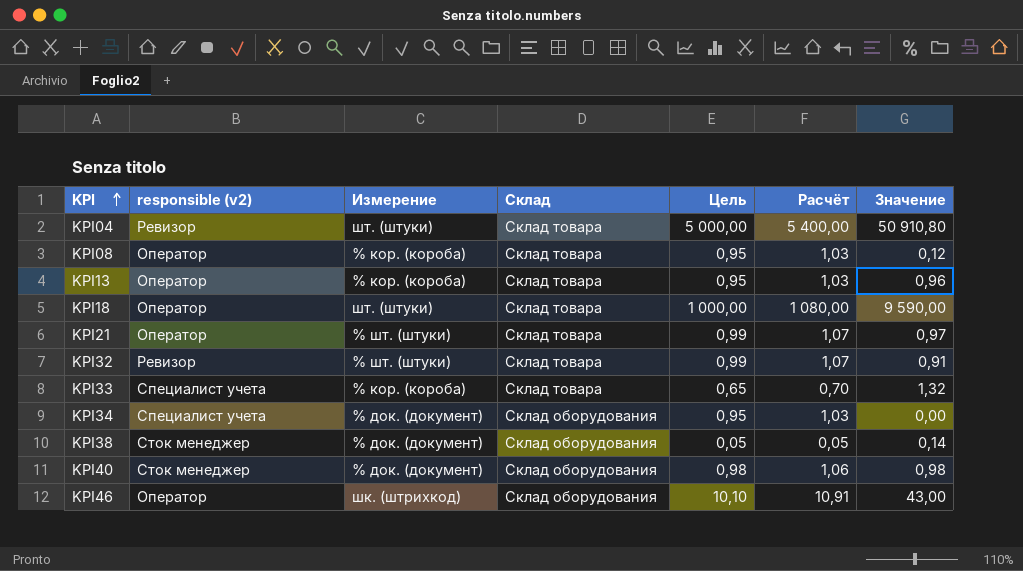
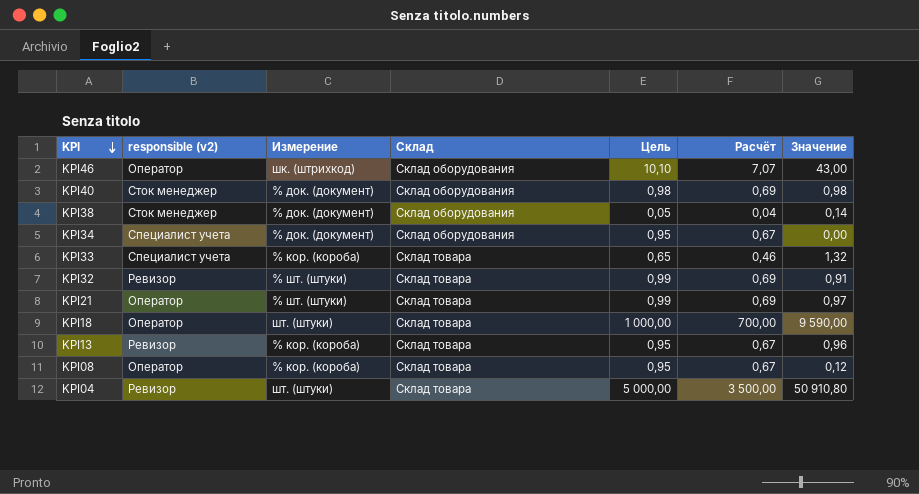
row order: KPI ascending -> KPI descending
column Расчёт | formula: [Цель] * 1,08 -> [Цель] * 0,7
KPI13 | responsible (v2): Оператор -> Ревизор

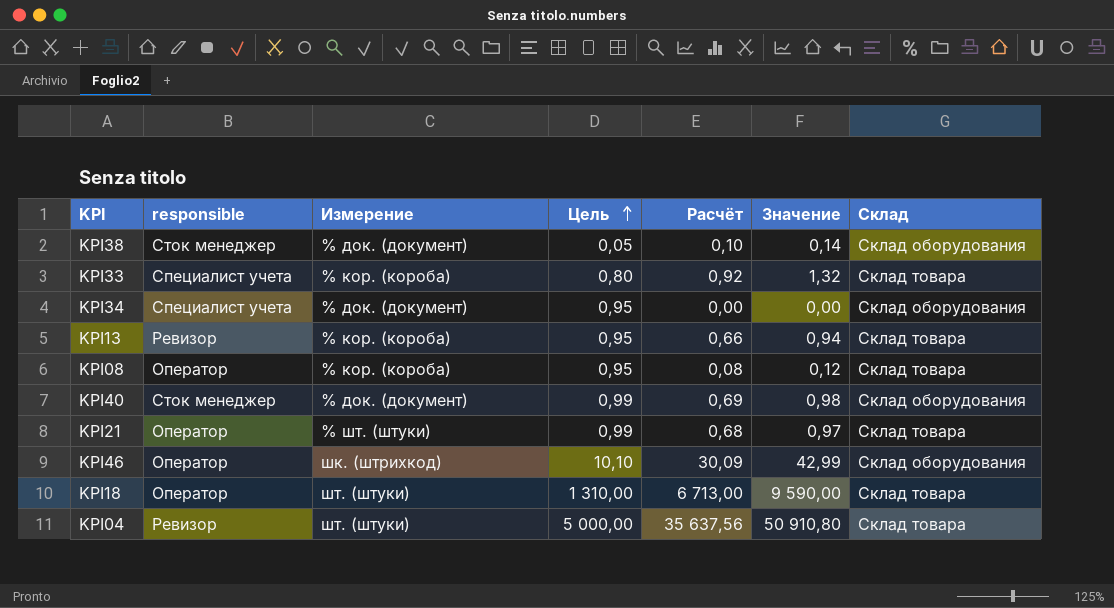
row order: KPI descending -> Цель ascending
column name: responsible (v2) -> responsible
column Расчёт | formula: [Цель] * 0,7 -> [Значение] * 0,7
column Склад | position: 4 -> 7
row KPI32: Ревизор | % шт. (штуки) | Склад товара | 0,99 | 0,69 | 0,91 -> none
KPI33 | Цель: 0,65 -> 0,80
KPI13 | Значение: 0,96 -> 0,94
KPI40 | Цель: 0,98 -> 0,99
KPI46 | Значение: 43,00 -> 42,99
KPI18 | Цель: 1 000,00 -> 1 310,00

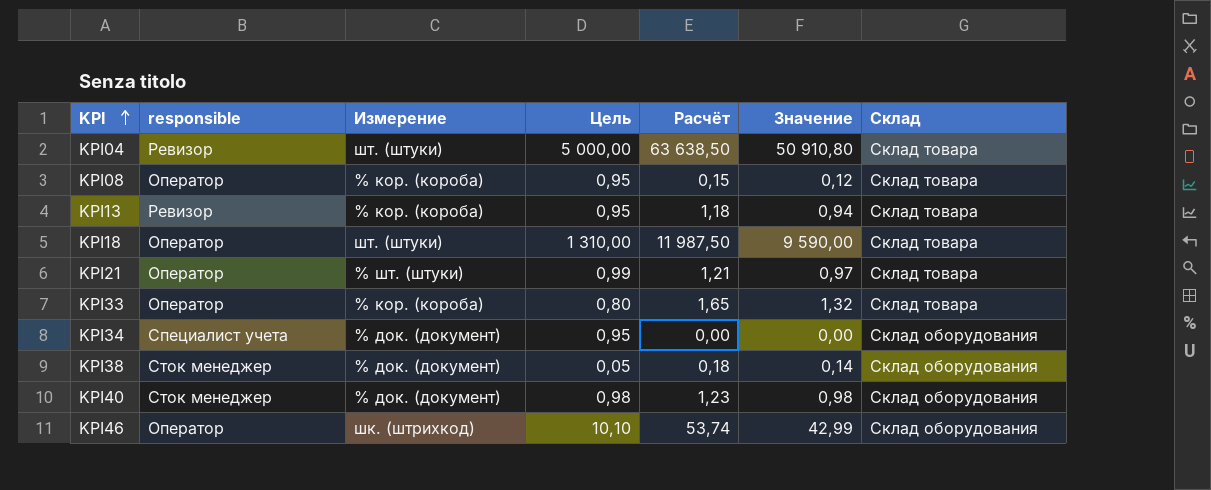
row order: Цель ascending -> KPI ascending
column Расчёт | formula: [Значение] * 0,7 -> [Значение] * 1,25
KPI33 | responsible: Специалист учета -> Оператор
KPI40 | Цель: 0,99 -> 0,98

